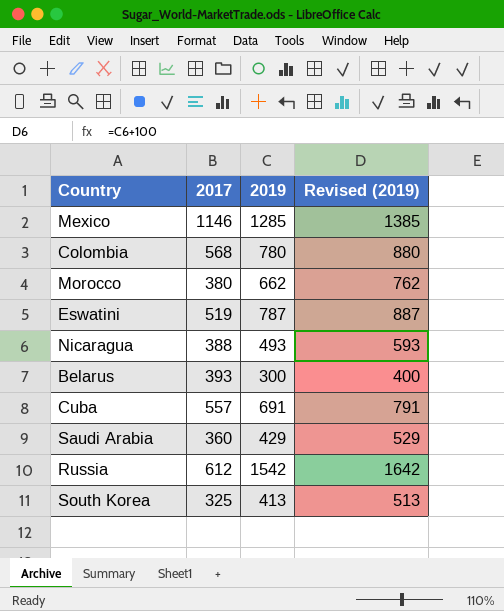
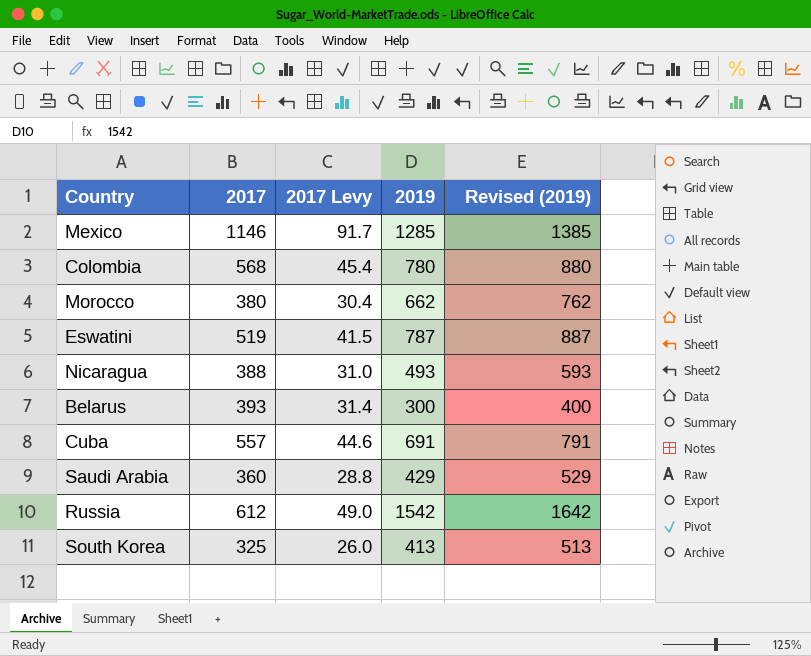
column 2017 Levy | formula: none -> [2017] * 0.08

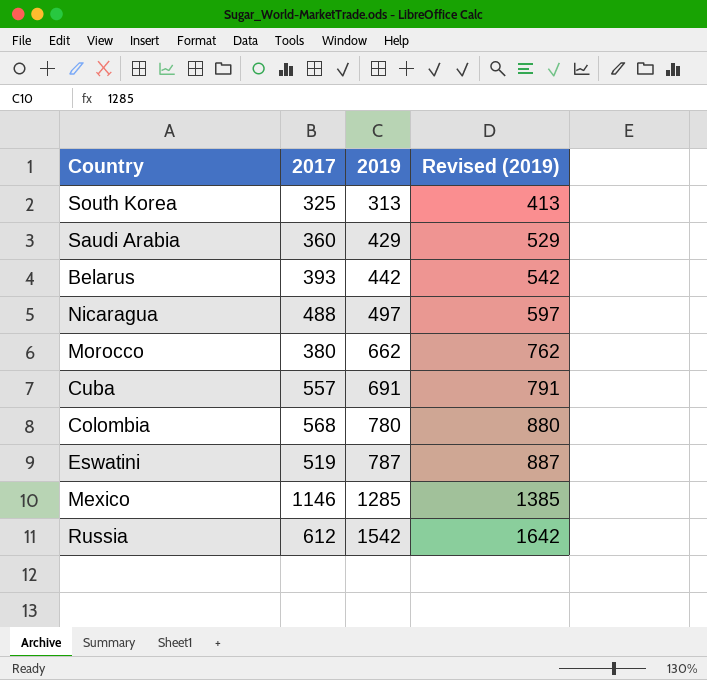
row order: none -> 2019 ascending
column 2017 Levy | formula: [2017] * 0.08 -> none
South Korea | 2019: 413 -> 313
South Korea | Revised (2019): 513 -> 413
Belarus | 2019: 300 -> 442
Belarus | Revised (2019): 400 -> 542
Nicaragua | 2017: 388 -> 488
Nicaragua | 2019: 493 -> 497
Nicaragua | Revised (2019): 593 -> 597

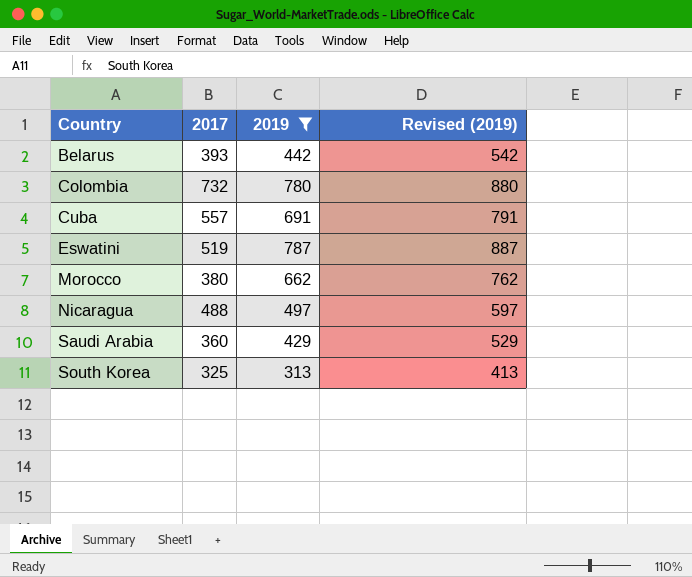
filter: none -> 2019 <= 787
row order: 2019 ascending -> Country ascending
Colombia | 2017: 568 -> 732

